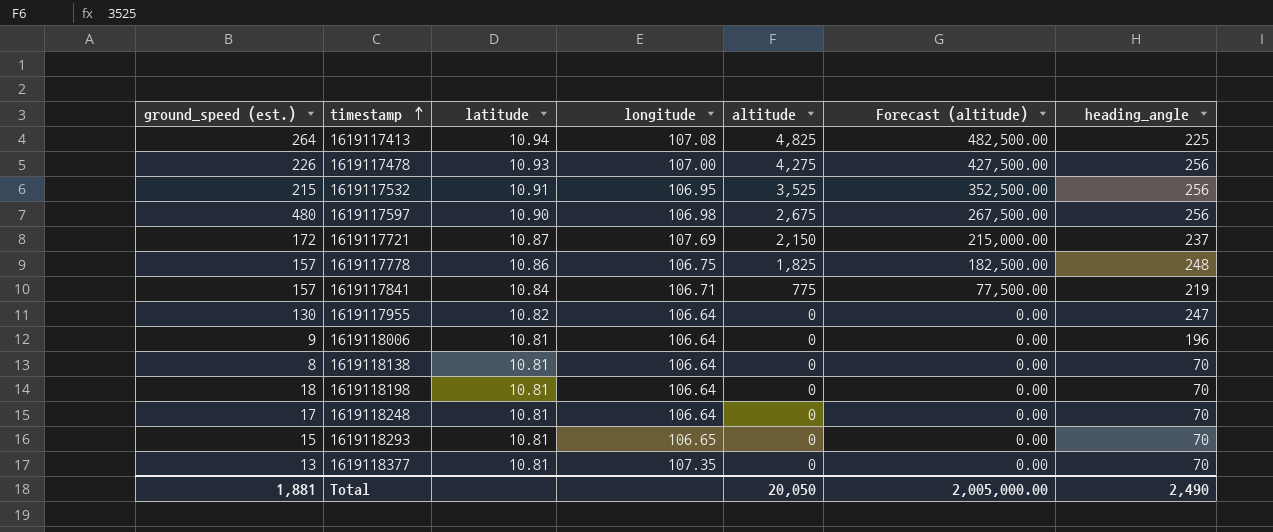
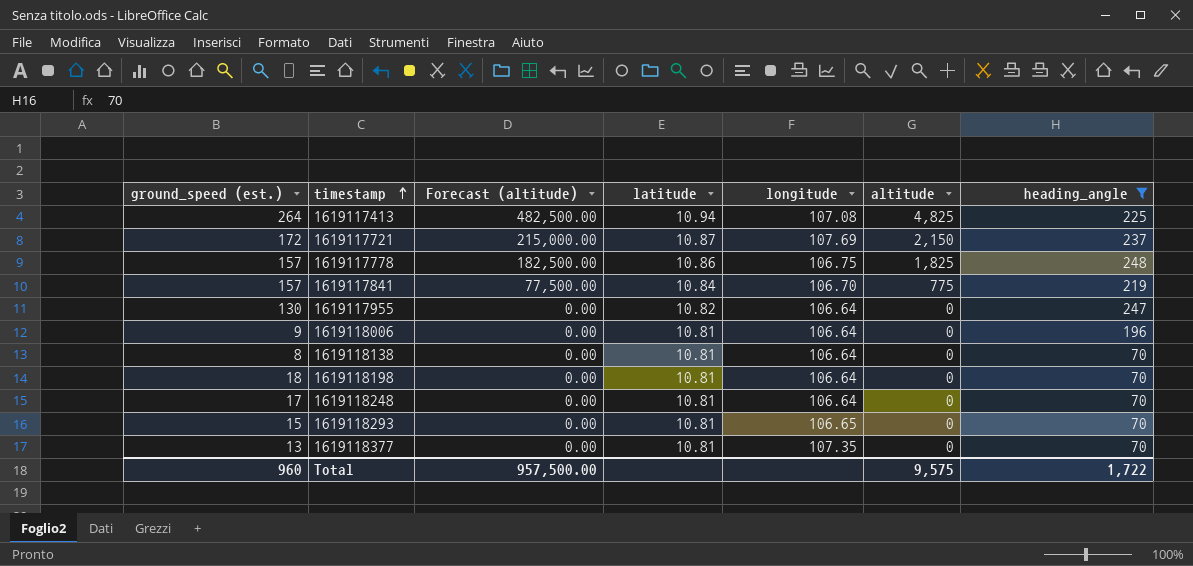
filter: none -> heading_angle != 256
column Forecast (altitude) | position: 6 -> 3
1619117841 | longitude: 106.71 -> 106.70
Total | ground_speed (est.): 1,881 -> 960
Total | Forecast (altitude): 2,005,000.00 -> 957,500.00
Total | altitude: 20,050 -> 9,575
Total | heading_angle: 2,490 -> 1,722

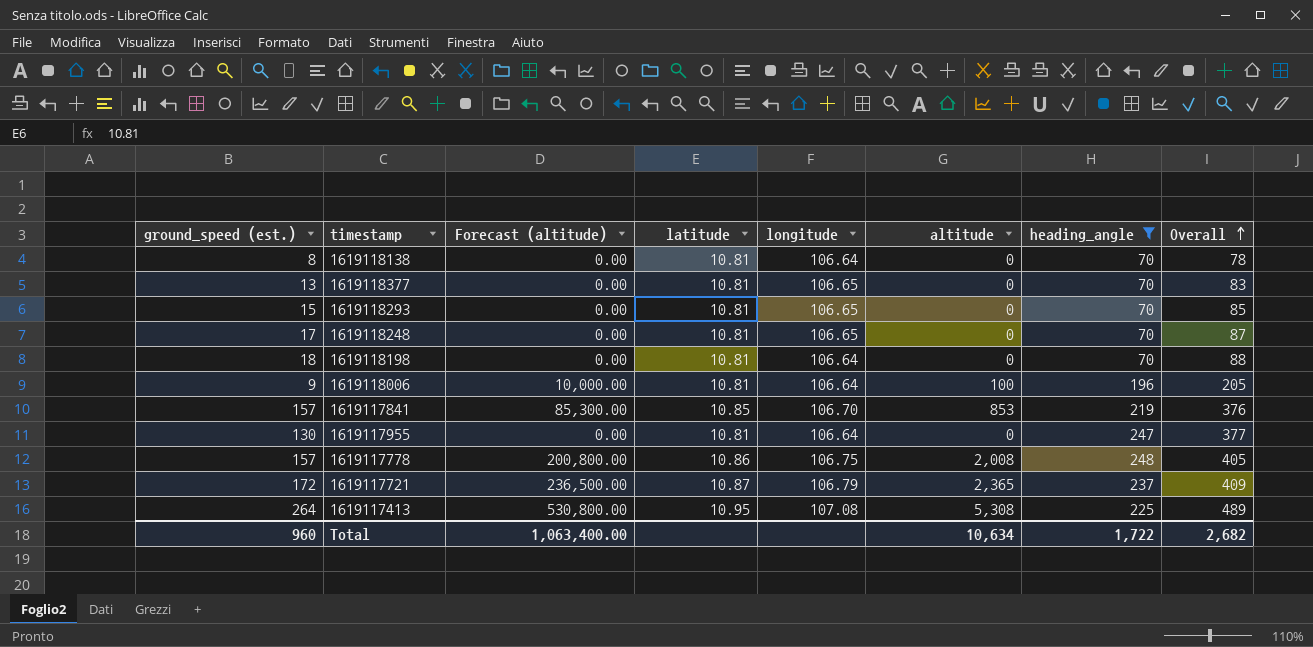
row order: timestamp ascending -> Overall ascending
column Overall | formula: none -> [ground_speed (est.)] + [heading_angle]
1619118377 | longitude: 107.35 -> 106.65
1619118248 | longitude: 106.64 -> 106.65
1619118006 | Forecast (altitude): 0.00 -> 10,000.00
1619118006 | altitude: 0 -> 100
1619117841 | Forecast (altitude): 77,500.00 -> 85,300.00
1619117841 | latitude: 10.84 -> 10.85
1619117841 | altitude: 775 -> 853
1619117955 | latitude: 10.82 -> 10.81
1619117778 | Forecast (altitude): 182,500.00 -> 200,800.00
1619117778 | altitude: 1,825 -> 2,008
1619117721 | Forecast (altitude): 215,000.00 -> 236,500.00
1619117721 | longitude: 107.69 -> 106.79
1619117721 | altitude: 2,150 -> 2,365
1619117413 | Forecast (altitude): 482,500.00 -> 530,800.00
1619117413 | latitude: 10.94 -> 10.95
1619117413 | altitude: 4,825 -> 5,308
Total | Forecast (altitude): 957,500.00 -> 1,063,400.00
Total | altitude: 9,575 -> 10,634

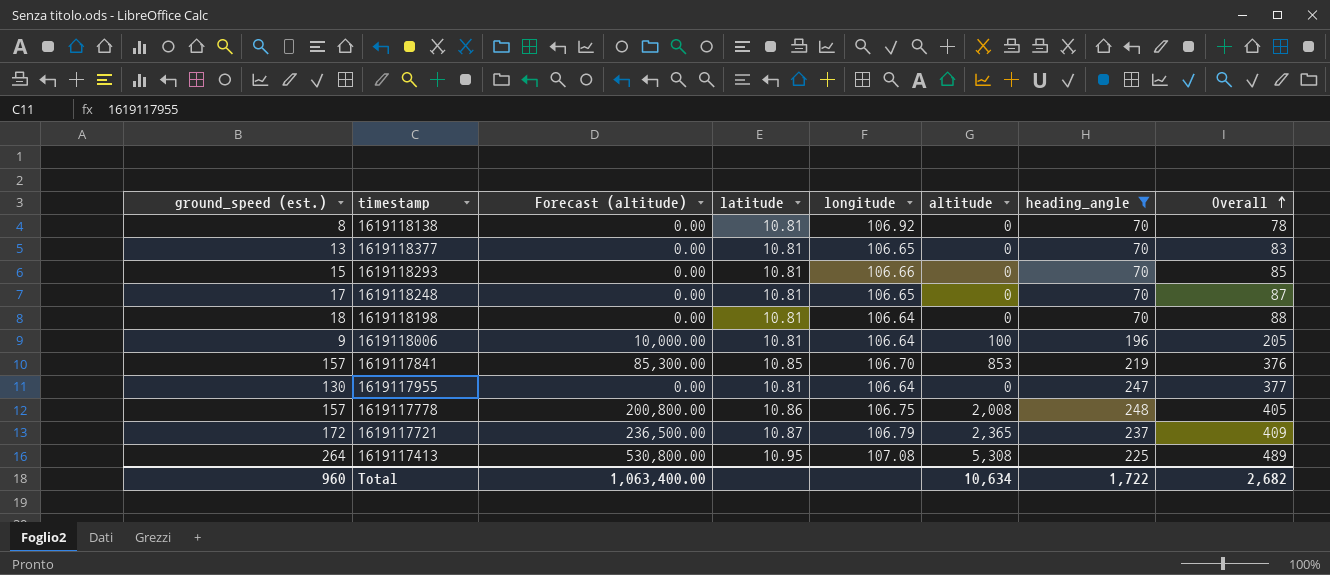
1619118138 | longitude: 106.64 -> 106.92
1619118293 | longitude: 106.65 -> 106.66

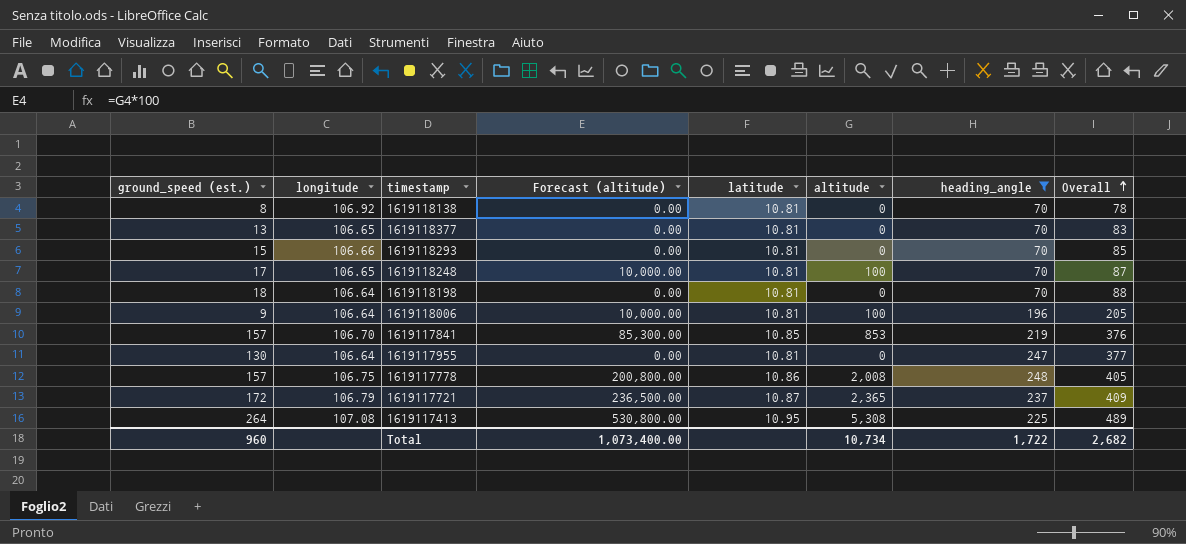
column longitude | position: 5 -> 2
1619118248 | Forecast (altitude): 0.00 -> 10,000.00
1619118248 | altitude: 0 -> 100
Total | Forecast (altitude): 1,063,400.00 -> 1,073,400.00
Total | altitude: 10,634 -> 10,734

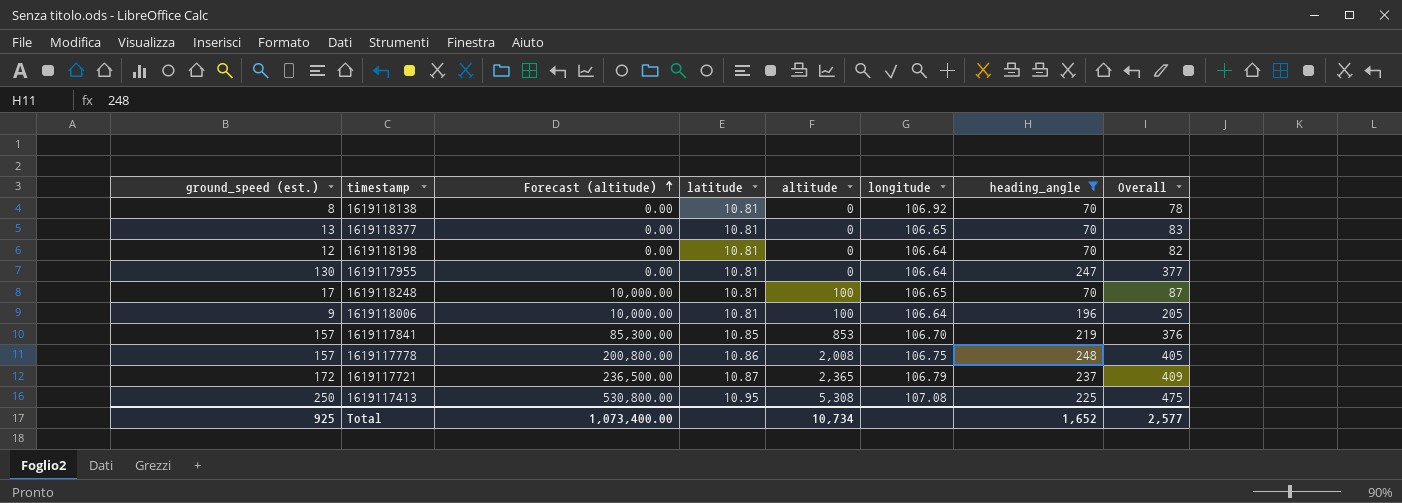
row order: Overall ascending -> Forecast (altitude) ascending
column longitude | position: 2 -> 6
row 1619118293: 15 | 106.66 | 0.00 | 10.81 | 0 | 70 | 85 -> none
1619118198 | ground_speed (est.): 18 -> 12
1619118198 | Overall: 88 -> 82
1619117413 | ground_speed (est.): 264 -> 250
1619117413 | Overall: 489 -> 475
Total | ground_speed (est.): 960 -> 925
Total | heading_angle: 1,722 -> 1,652
Total | Overall: 2,682 -> 2,577

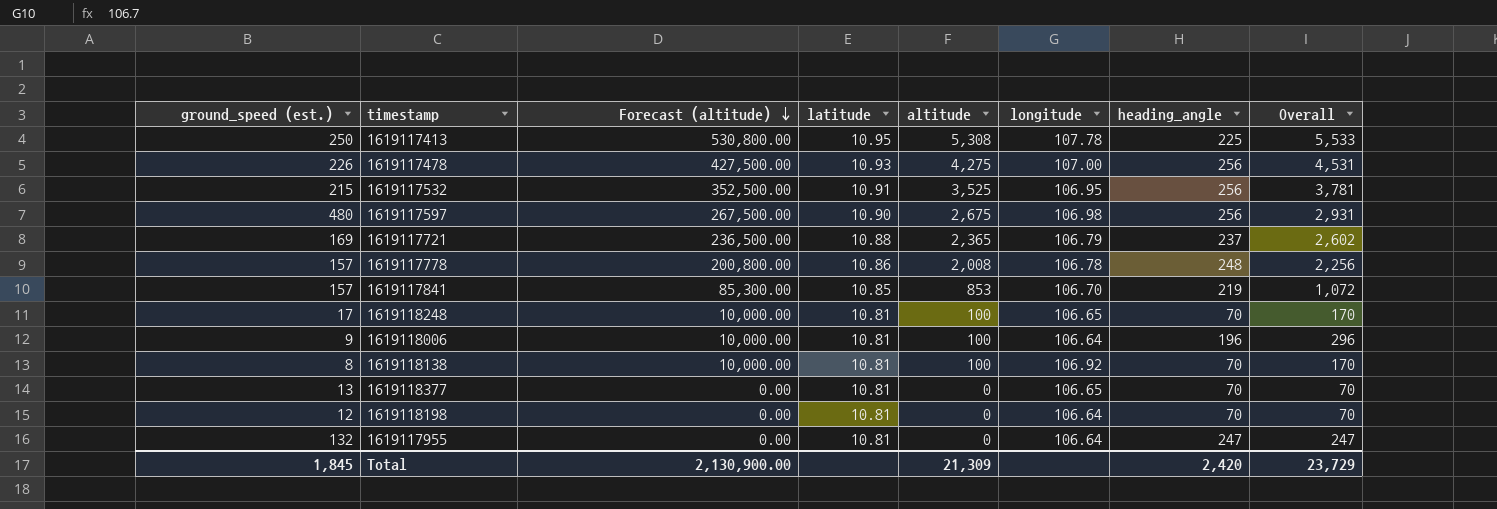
filter: heading_angle != 256 -> none
row order: Forecast (altitude) ascending -> Forecast (altitude) descending
column Overall | formula: [ground_speed (est.)] + [heading_angle] -> [altitude] + [heading_angle]
1619117413 | longitude: 107.08 -> 107.78
1619117721 | ground_speed (est.): 172 -> 169
1619117721 | latitude: 10.87 -> 10.88
1619117778 | longitude: 106.75 -> 106.78
1619118138 | Forecast (altitude): 0.00 -> 10,000.00
1619118138 | altitude: 0 -> 100
1619117955 | ground_speed (est.): 130 -> 132
Total | ground_speed (est.): 925 -> 1,845
Total | Forecast (altitude): 1,073,400.00 -> 2,130,900.00
Total | altitude: 10,734 -> 21,309
Total | heading_angle: 1,652 -> 2,420
Total | Overall: 2,577 -> 23,729

